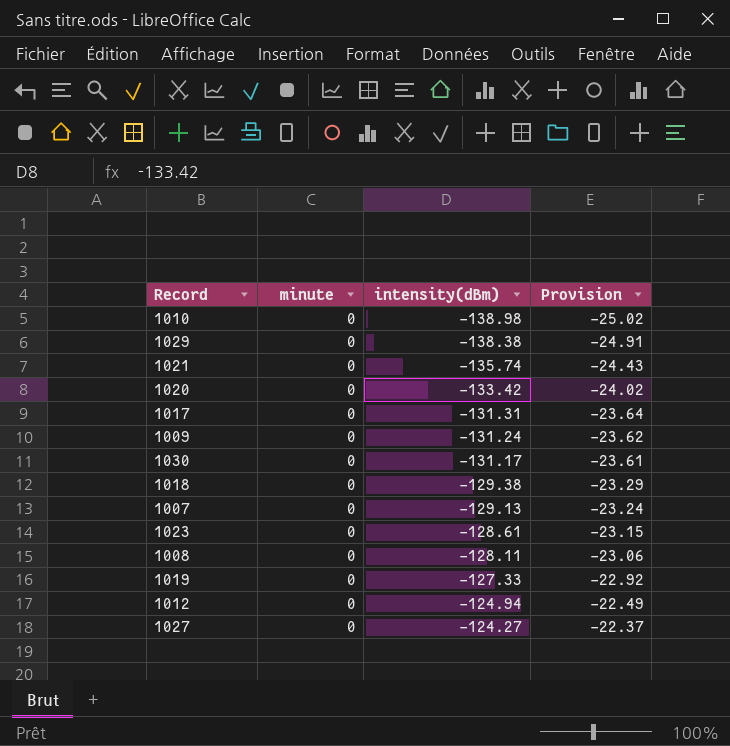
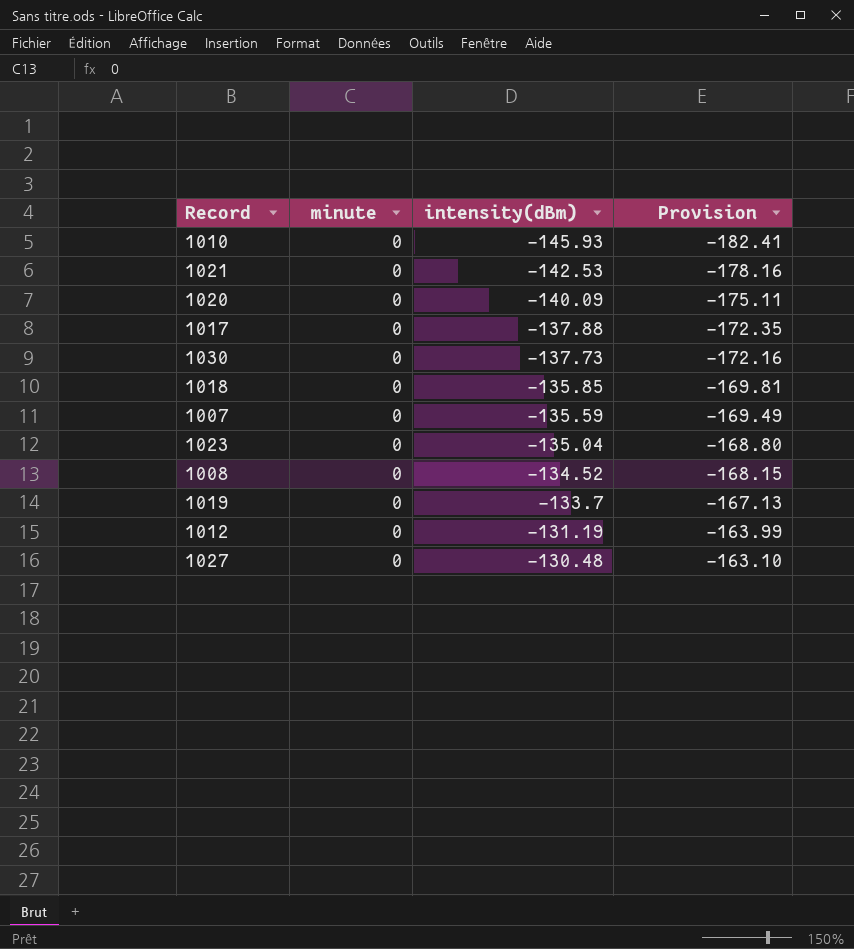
column Provision | formula: [intensity(dBm)] * 0.18 -> [intensity(dBm)] * 1.25
row 1029: 0 | -138.38 | -24.91 -> none
row 1009: 0 | -131.24 | -23.62 -> none
1010 | intensity(dBm): -138.98 -> -145.93
1021 | intensity(dBm): -135.74 -> -142.53
1020 | intensity(dBm): -133.42 -> -140.09
1017 | intensity(dBm): -131.31 -> -137.88
1030 | intensity(dBm): -131.17 -> -137.73
1018 | intensity(dBm): -129.38 -> -135.85
1007 | intensity(dBm): -129.13 -> -135.59
1023 | intensity(dBm): -128.61 -> -135.04
1008 | intensity(dBm): -128.11 -> -134.52
1019 | intensity(dBm): -127.33 -> -133.7
1012 | intensity(dBm): -124.94 -> -131.19
1027 | intensity(dBm): -124.27 -> -130.48

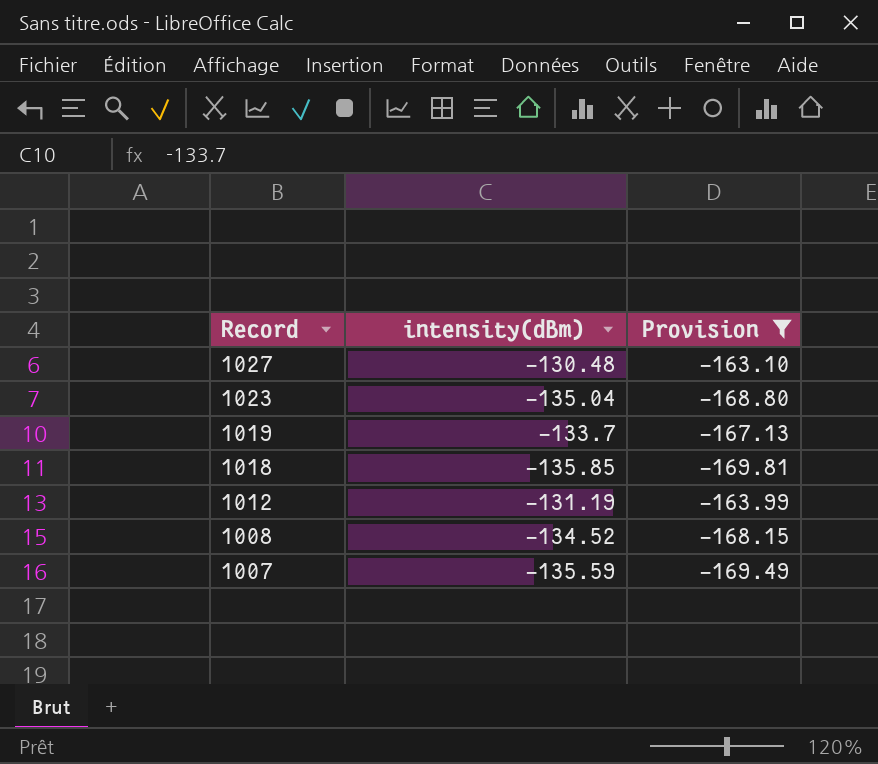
filter: none -> Provision >= -169.81
row order: intensity(dBm) ascending -> Record descending
column minute | position: 2 -> none

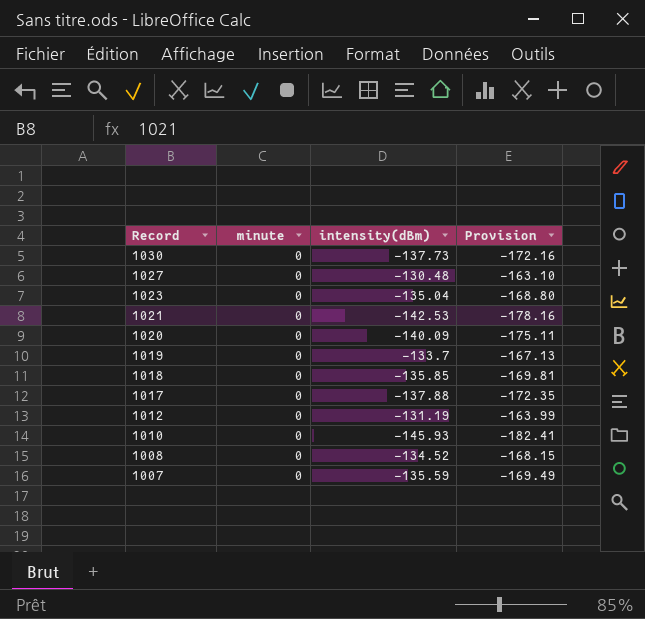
filter: Provision >= -169.81 -> none
column minute | position: none -> 2

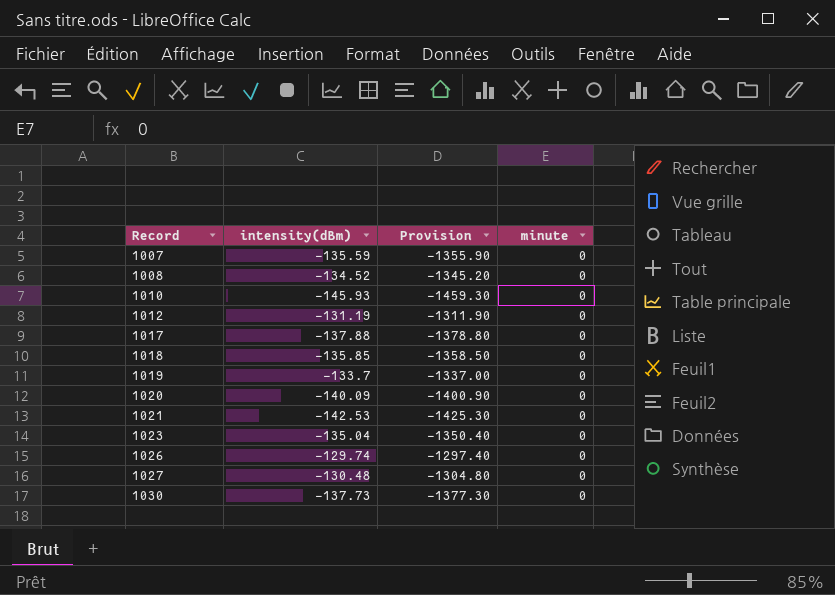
row order: Record descending -> Record ascending
column Provision | formula: [intensity(dBm)] * 1.25 -> [intensity(dBm)] * 10
column minute | position: 2 -> 4
row 1026: none -> -129.74 | -1297.40 | 0

